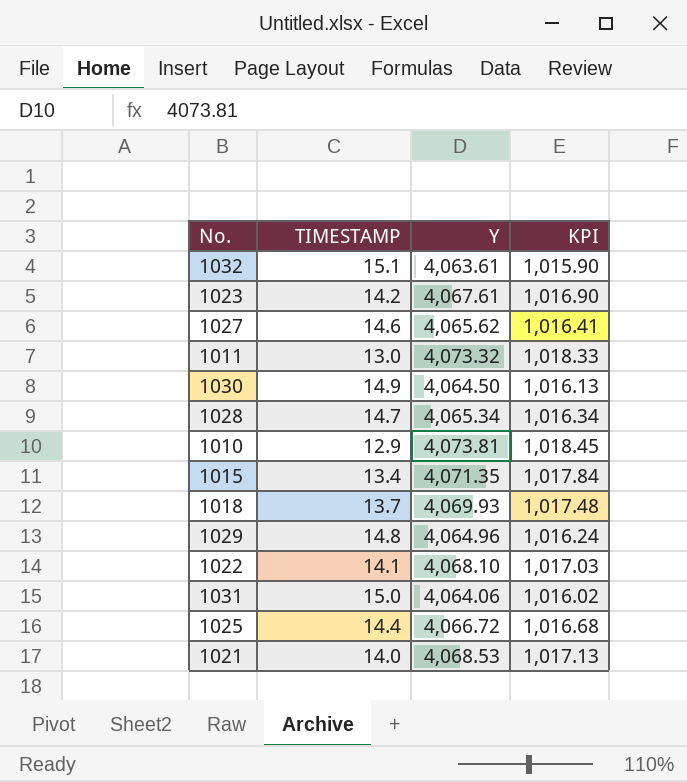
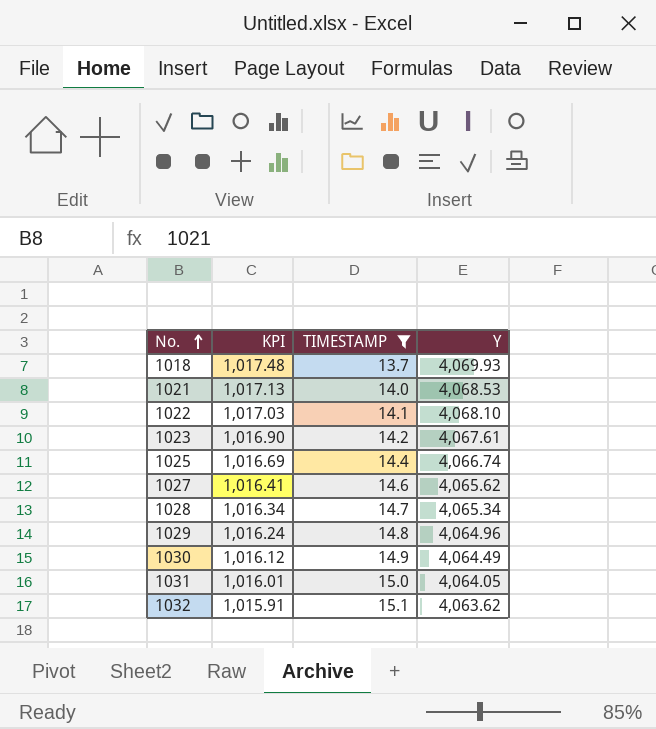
filter: none -> TIMESTAMP >= 13.7
row order: none -> No. ascending
column KPI | position: 4 -> 2
1025 | KPI: 1,016.68 -> 1,016.69
1025 | Y: 4,066.72 -> 4,066.74
1030 | KPI: 1,016.13 -> 1,016.12
1030 | Y: 4,064.50 -> 4,064.49
1031 | KPI: 1,016.02 -> 1,016.01
1031 | Y: 4,064.06 -> 4,064.05
1032 | KPI: 1,015.90 -> 1,015.91
1032 | Y: 4,063.61 -> 4,063.62

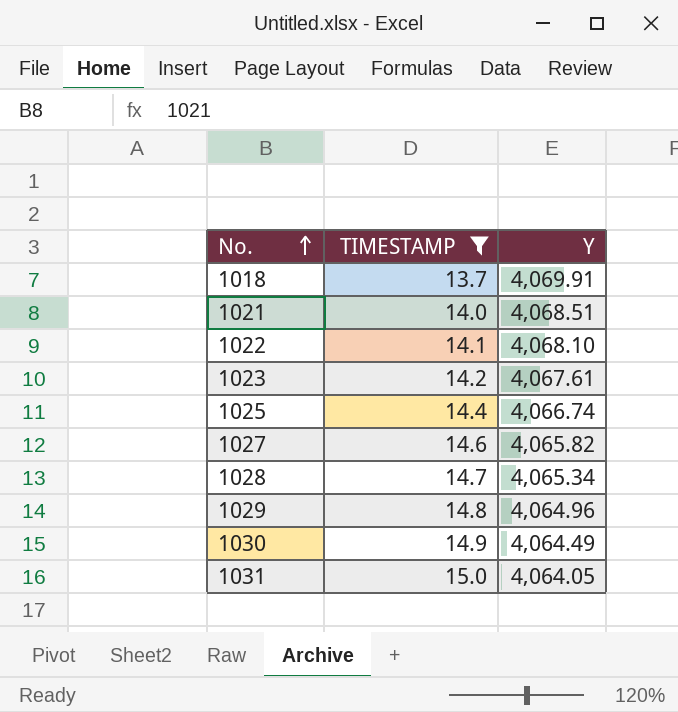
column KPI | formula: [Y] * 0.25 -> none
row 1032: 1,015.91 | 15.1 | 4,063.62 -> none
1018 | Y: 4,069.93 -> 4,069.91
1021 | Y: 4,068.53 -> 4,068.51
1027 | Y: 4,065.62 -> 4,065.82

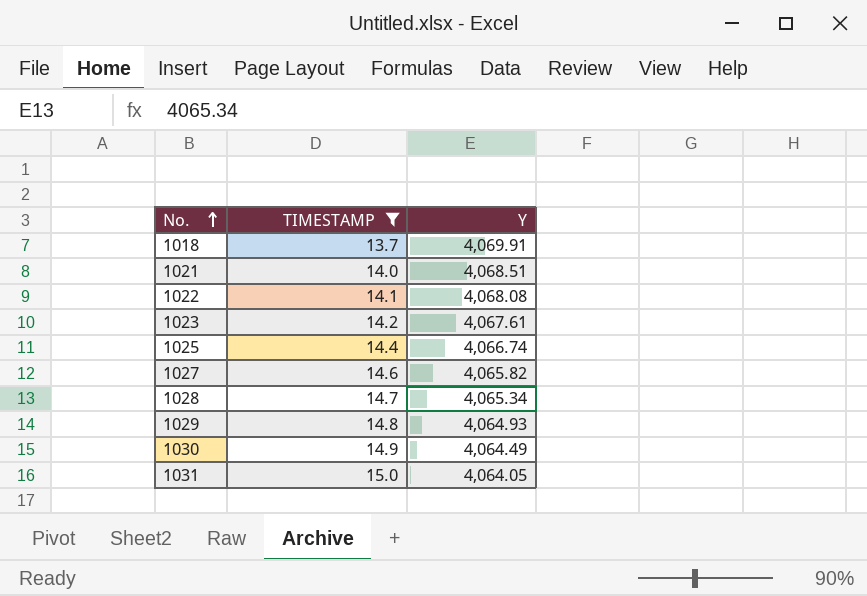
1022 | Y: 4,068.10 -> 4,068.08
1029 | Y: 4,064.96 -> 4,064.93

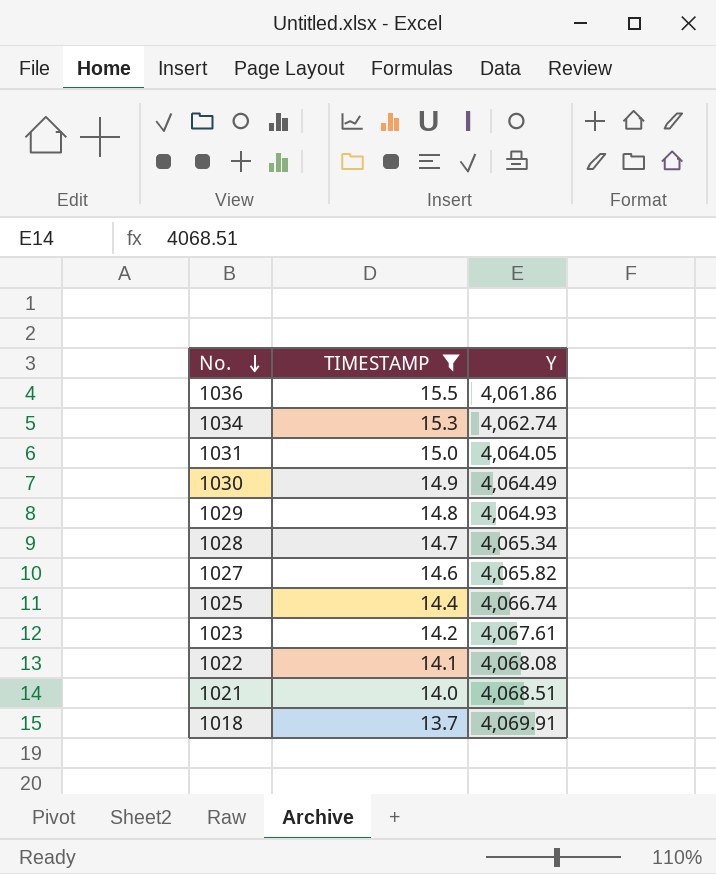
row order: No. ascending -> No. descending
row 1036: none -> 15.5 | 4,061.86
row 1034: none -> 15.3 | 4,062.74

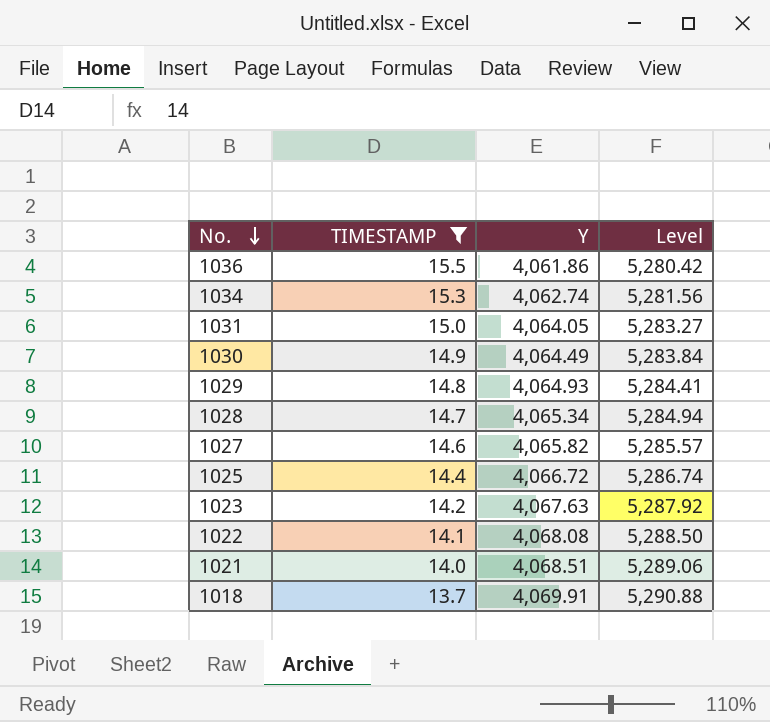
column Level | formula: none -> [Y] * 1.3
1025 | Y: 4,066.74 -> 4,066.72
1023 | Y: 4,067.61 -> 4,067.63

